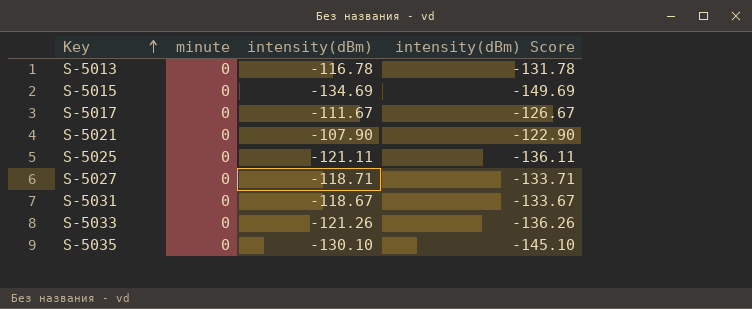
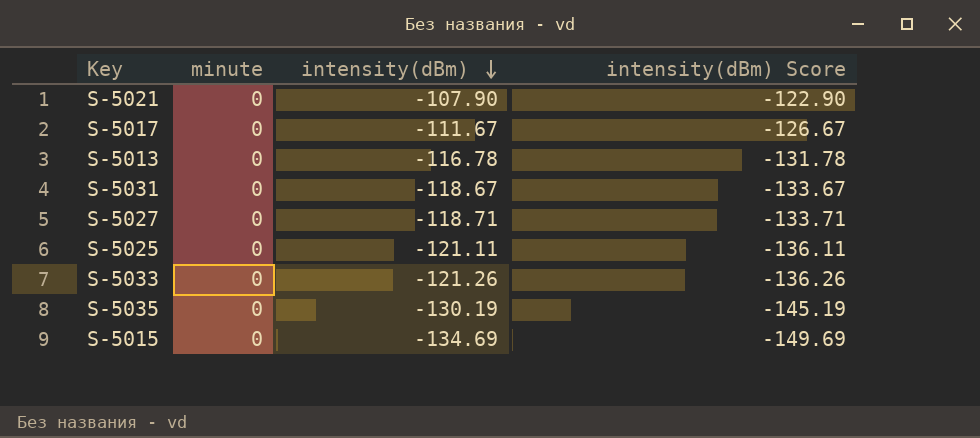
row order: Key ascending -> intensity(dBm) descending
S-5035 | intensity(dBm): -130.10 -> -130.19
S-5035 | intensity(dBm) Score: -145.10 -> -145.19

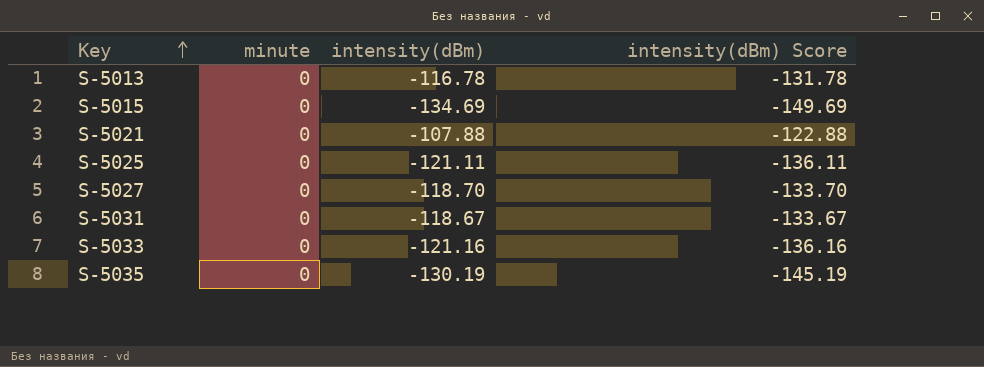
row order: intensity(dBm) descending -> Key ascending
row S-5017: 0 | -111.67 | -126.67 -> none
S-5021 | intensity(dBm): -107.90 -> -107.88
S-5021 | intensity(dBm) Score: -122.90 -> -122.88
S-5027 | intensity(dBm): -118.71 -> -118.70
S-5027 | intensity(dBm) Score: -133.71 -> -133.70
S-5033 | intensity(dBm): -121.26 -> -121.16
S-5033 | intensity(dBm) Score: -136.26 -> -136.16

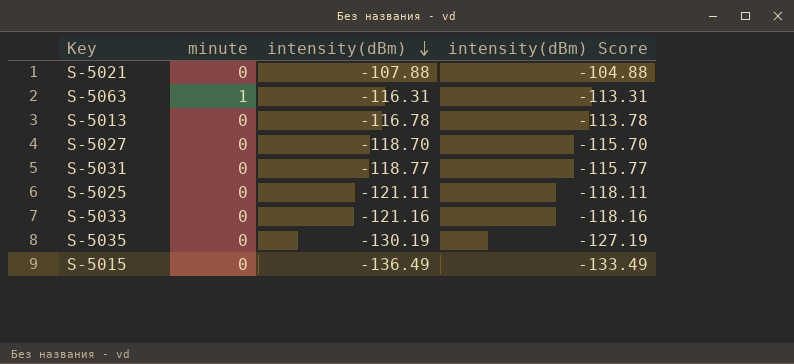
row order: Key ascending -> intensity(dBm) descending
column intensity(dBm) Score | formula: [intensity(dBm)] - 15 -> [intensity(dBm)] + 3
row S-5063: none -> 1 | -116.31 | -113.31
S-5031 | intensity(dBm): -118.67 -> -118.77
S-5015 | intensity(dBm): -134.69 -> -136.49

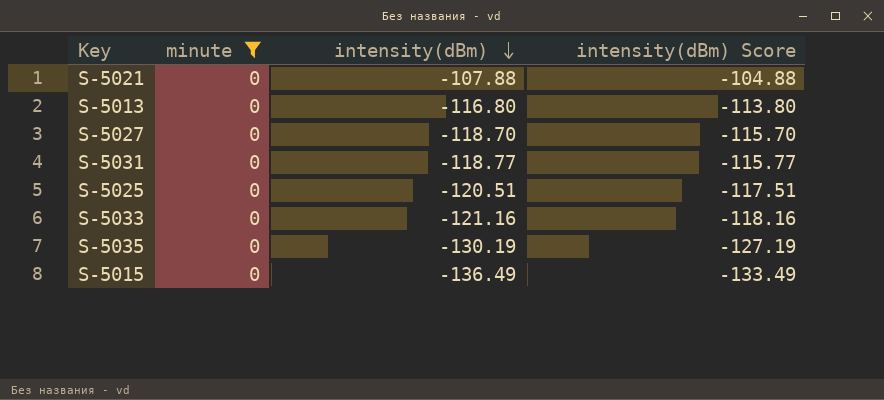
filter: none -> minute = 0
S-5013 | intensity(dBm): -116.78 -> -116.80
S-5013 | intensity(dBm) Score: -113.78 -> -113.80
S-5025 | intensity(dBm): -121.11 -> -120.51
S-5025 | intensity(dBm) Score: -118.11 -> -117.51

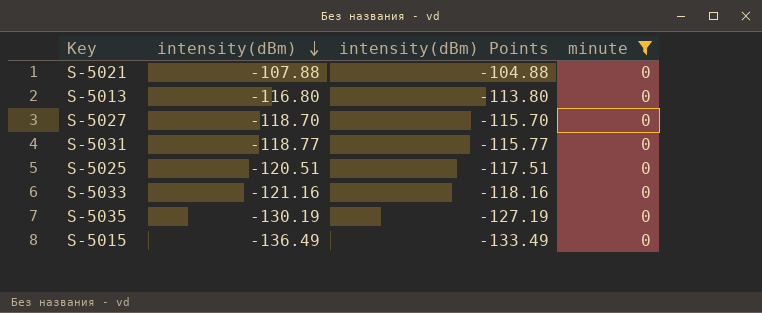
column name: intensity(dBm) Score -> intensity(dBm) Points
column minute | position: 2 -> 4

